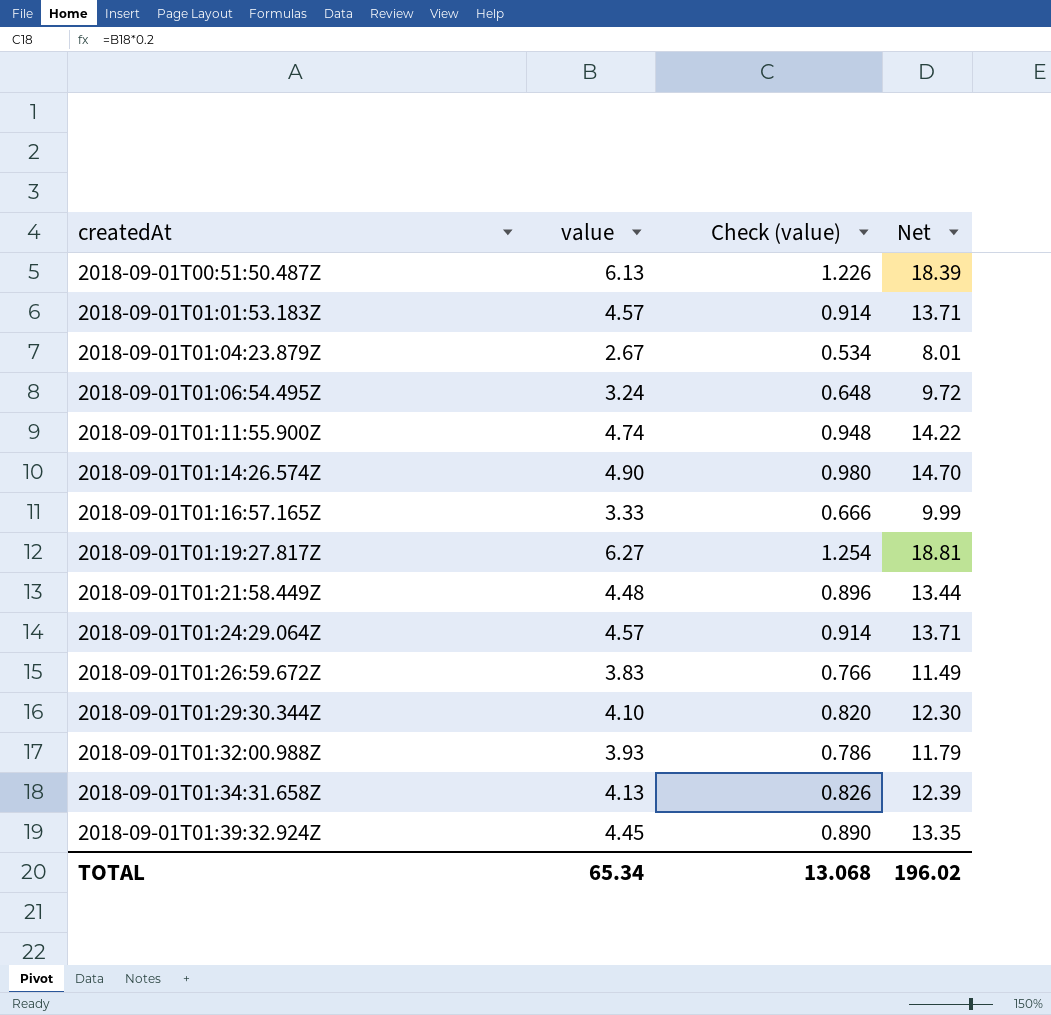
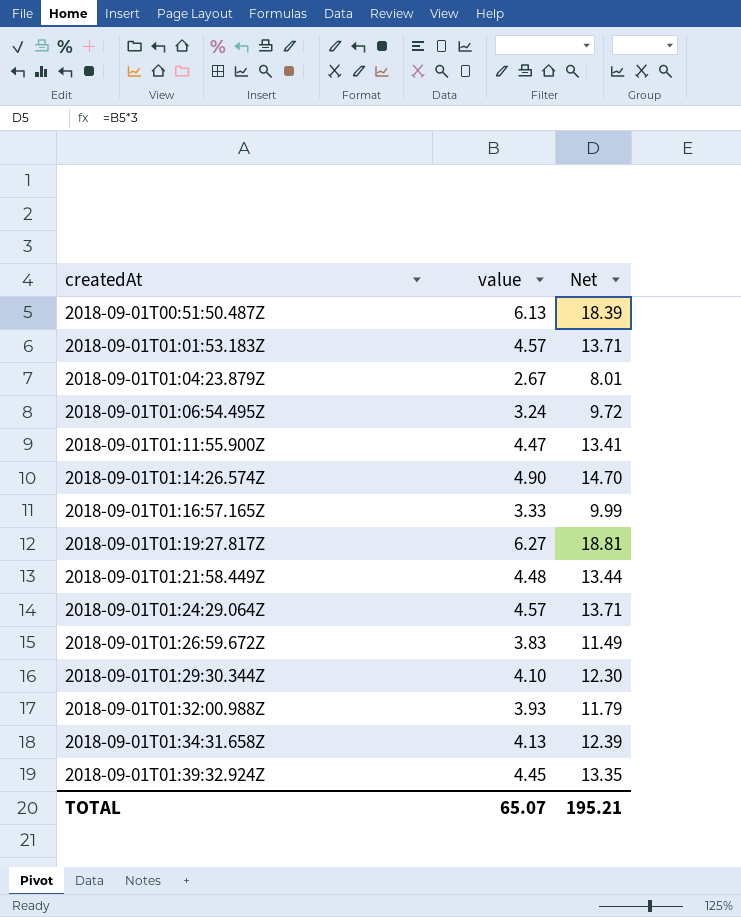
column Check (value) | formula: [value] * 0.2 -> none
2018-09-01T01:11:55.900Z | value: 4.74 -> 4.47
2018-09-01T01:11:55.900Z | Net: 14.22 -> 13.41
TOTAL | value: 65.34 -> 65.07
TOTAL | Net: 196.02 -> 195.21

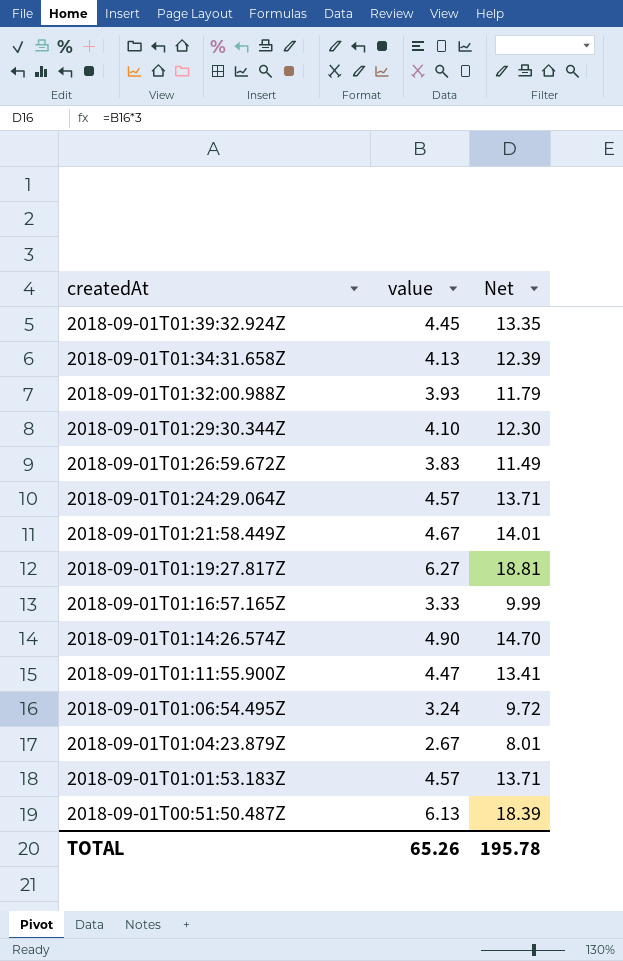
row order: createdAt ascending -> createdAt descending
2018-09-01T01:21:58.449Z | value: 4.48 -> 4.67
2018-09-01T01:21:58.449Z | Net: 13.44 -> 14.01
TOTAL | value: 65.07 -> 65.26
TOTAL | Net: 195.21 -> 195.78

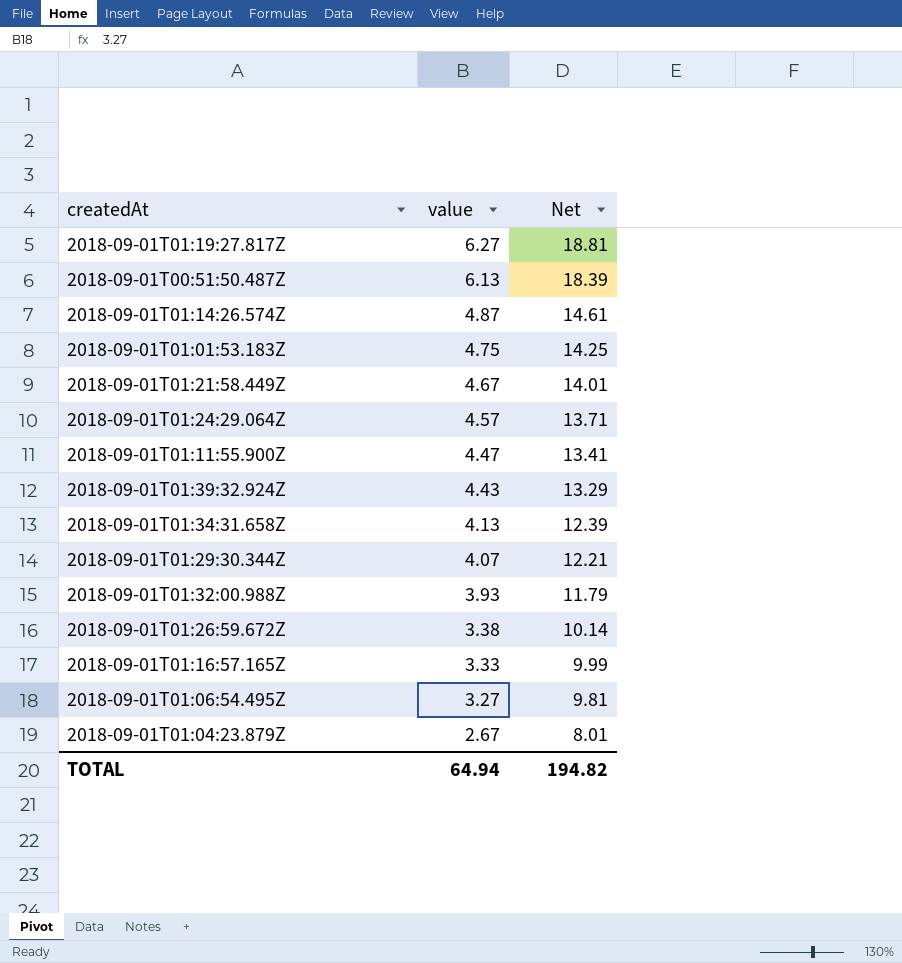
row order: createdAt descending -> value descending
2018-09-01T01:14:26.574Z | value: 4.90 -> 4.87
2018-09-01T01:14:26.574Z | Net: 14.70 -> 14.61
2018-09-01T01:01:53.183Z | value: 4.57 -> 4.75
2018-09-01T01:01:53.183Z | Net: 13.71 -> 14.25
2018-09-01T01:39:32.924Z | value: 4.45 -> 4.43
2018-09-01T01:39:32.924Z | Net: 13.35 -> 13.29
2018-09-01T01:29:30.344Z | value: 4.10 -> 4.07
2018-09-01T01:29:30.344Z | Net: 12.30 -> 12.21
2018-09-01T01:26:59.672Z | value: 3.83 -> 3.38
2018-09-01T01:26:59.672Z | Net: 11.49 -> 10.14
2018-09-01T01:06:54.495Z | value: 3.24 -> 3.27
2018-09-01T01:06:54.495Z | Net: 9.72 -> 9.81
TOTAL | value: 65.26 -> 64.94
TOTAL | Net: 195.78 -> 194.82

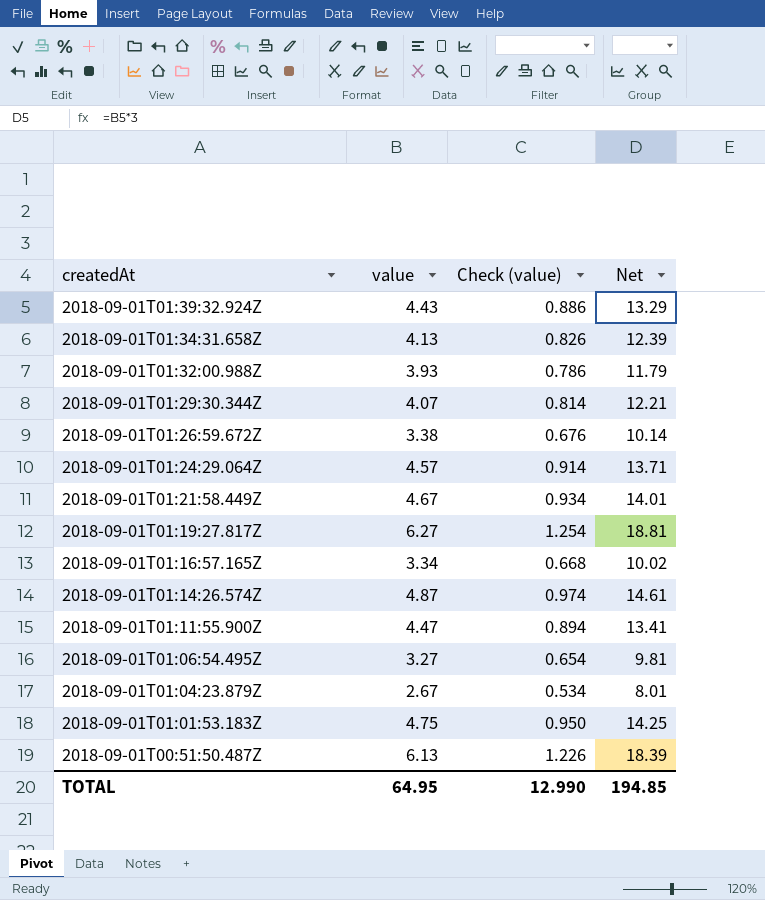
row order: value descending -> createdAt descending
column Check (value) | formula: none -> [value] * 0.2
2018-09-01T01:16:57.165Z | value: 3.33 -> 3.34
2018-09-01T01:16:57.165Z | Net: 9.99 -> 10.02
TOTAL | value: 64.94 -> 64.95
TOTAL | Net: 194.82 -> 194.85

